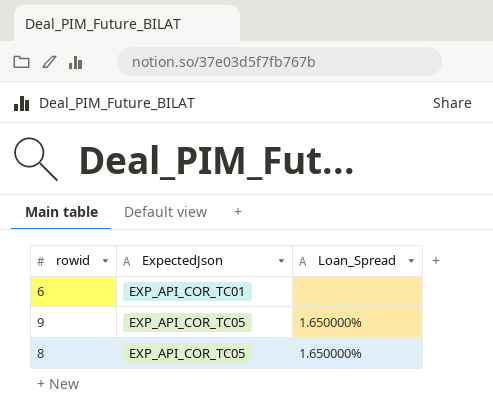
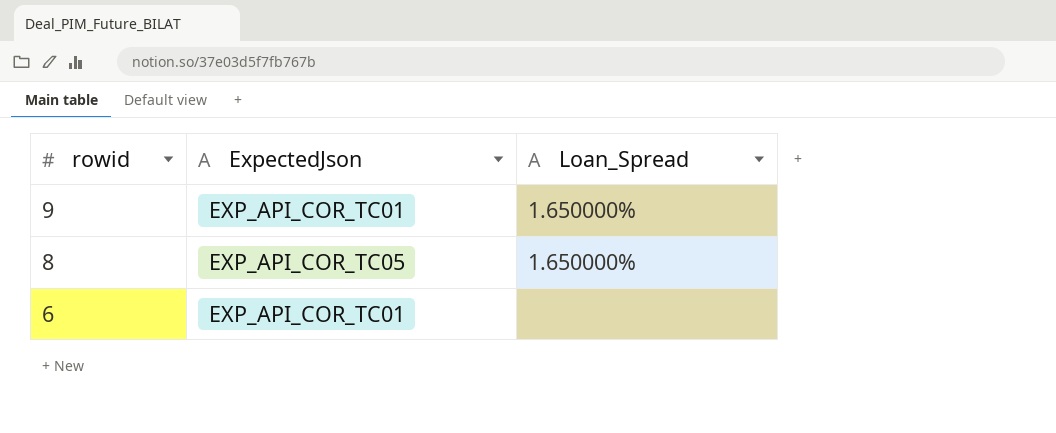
row order: ExpectedJson ascending -> rowid descending
9 | ExpectedJson: EXP_API_COR_TC05 -> EXP_API_COR_TC01

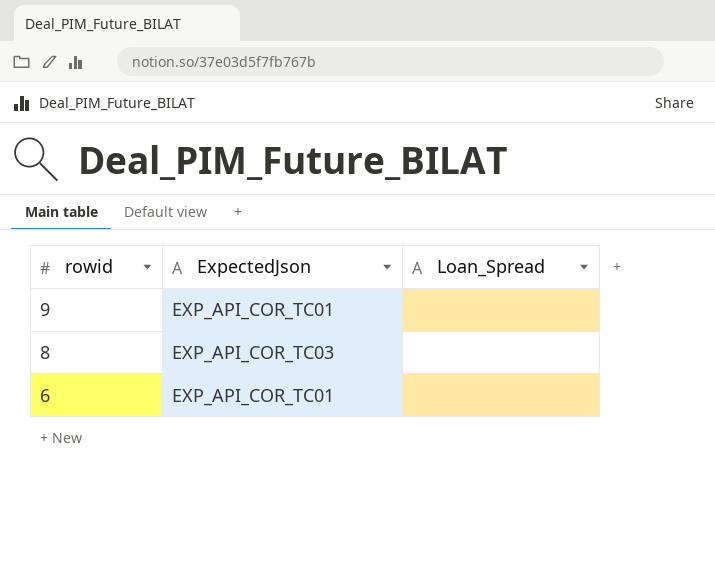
9 | Loan_Spread: 1.650000% -> none
8 | ExpectedJson: EXP_API_COR_TC05 -> EXP_API_COR_TC03
8 | Loan_Spread: 1.650000% -> none

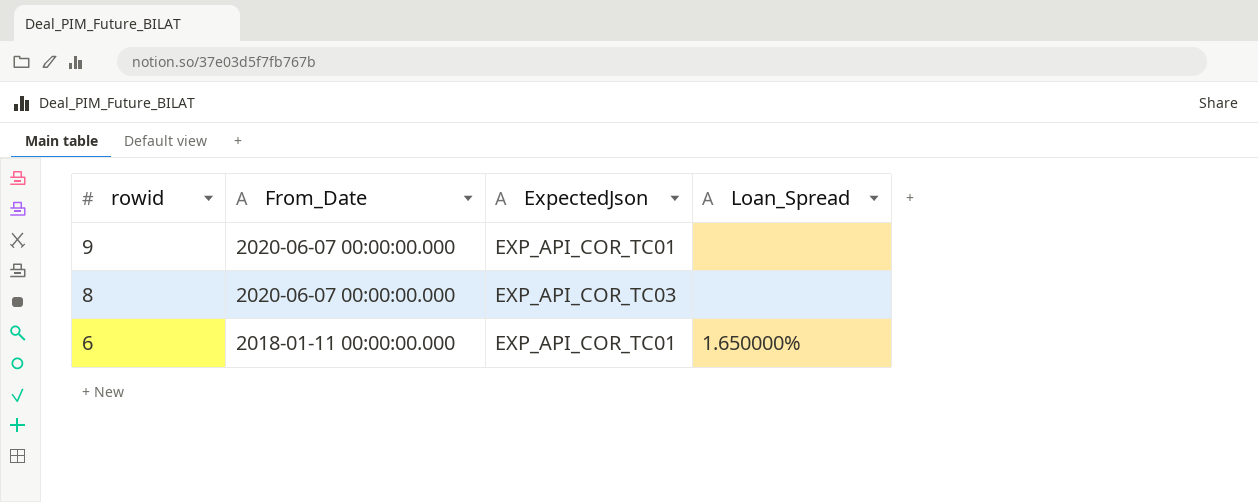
column From_Date | position: none -> 2
6 | Loan_Spread: none -> 1.650000%

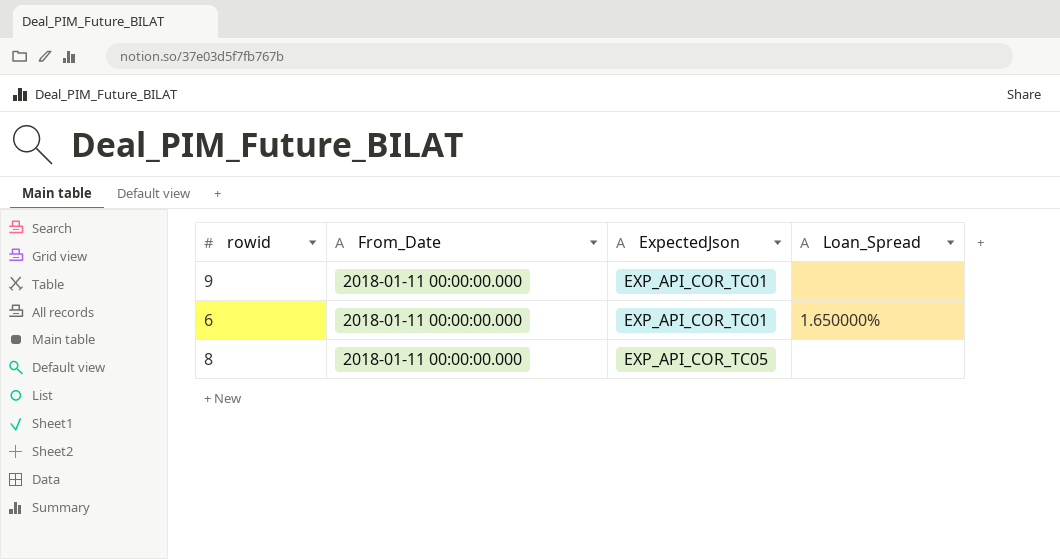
row order: rowid descending -> ExpectedJson ascending
9 | From_Date: 2020-06-07 00:00:00.000 -> 2018-01-11 00:00:00.000
8 | From_Date: 2020-06-07 00:00:00.000 -> 2018-01-11 00:00:00.000
8 | ExpectedJson: EXP_API_COR_TC03 -> EXP_API_COR_TC05

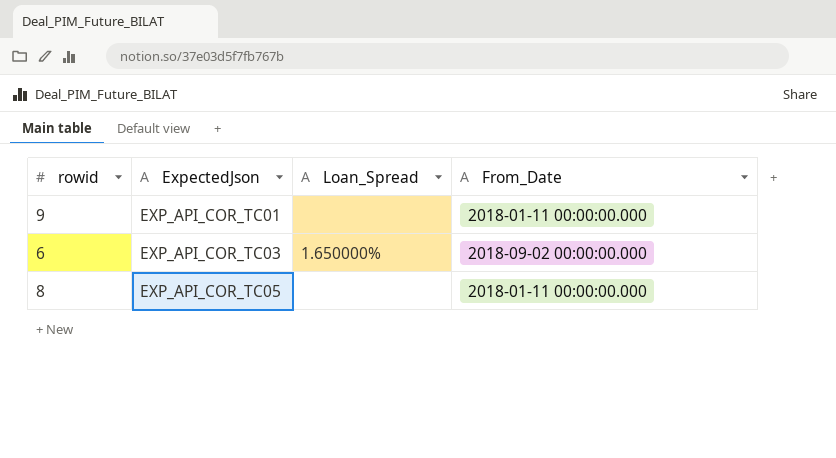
column From_Date | position: 2 -> 4
6 | ExpectedJson: EXP_API_COR_TC01 -> EXP_API_COR_TC03
6 | From_Date: 2018-01-11 00:00:00.000 -> 2018-09-02 00:00:00.000

